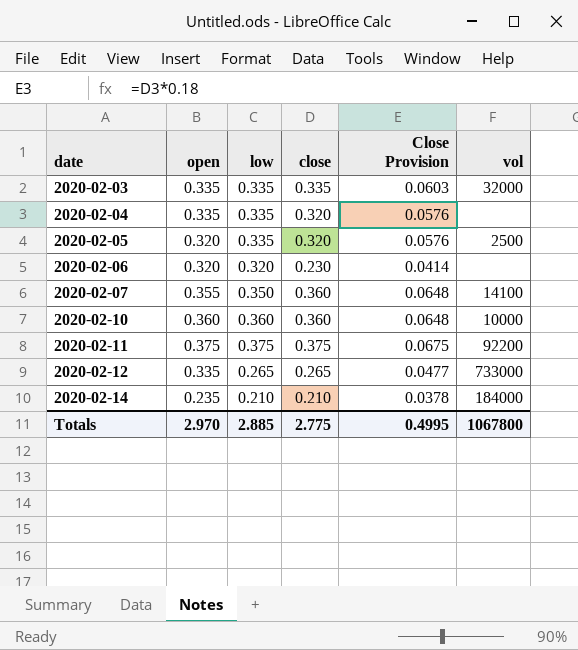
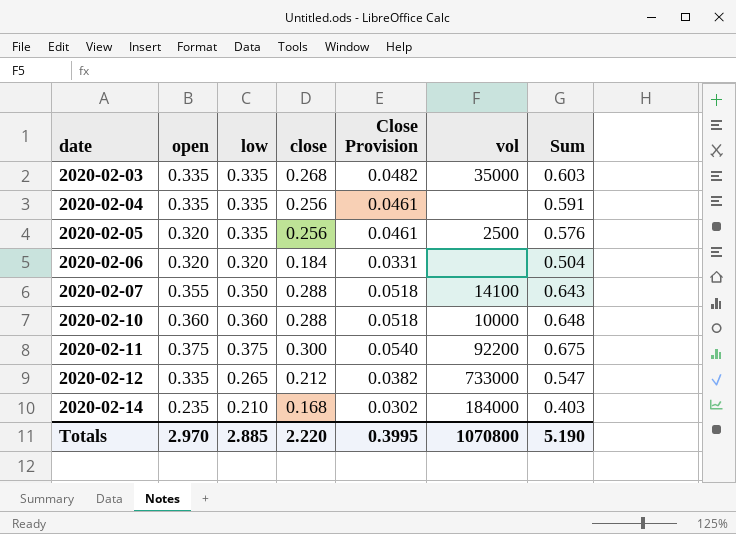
column Sum | formula: none -> [open] + [close]
2020-02-03 | close: 0.335 -> 0.268
2020-02-03 | Close Provision: 0.0603 -> 0.0482
2020-02-03 | vol: 32000 -> 35000
2020-02-04 | close: 0.320 -> 0.256
2020-02-04 | Close Provision: 0.0576 -> 0.0461
2020-02-05 | close: 0.320 -> 0.256
2020-02-05 | Close Provision: 0.0576 -> 0.0461
2020-02-06 | close: 0.230 -> 0.184
2020-02-06 | Close Provision: 0.0414 -> 0.0331
2020-02-07 | close: 0.360 -> 0.288
2020-02-07 | Close Provision: 0.0648 -> 0.0518
2020-02-10 | close: 0.360 -> 0.288
2020-02-10 | Close Provision: 0.0648 -> 0.0518
2020-02-11 | close: 0.375 -> 0.300
2020-02-11 | Close Provision: 0.0675 -> 0.0540
2020-02-12 | close: 0.265 -> 0.212
2020-02-12 | Close Provision: 0.0477 -> 0.0382
2020-02-14 | close: 0.210 -> 0.168
2020-02-14 | Close Provision: 0.0378 -> 0.0302
Totals | close: 2.775 -> 2.220
Totals | Close Provision: 0.4995 -> 0.3995
Totals | vol: 1067800 -> 1070800

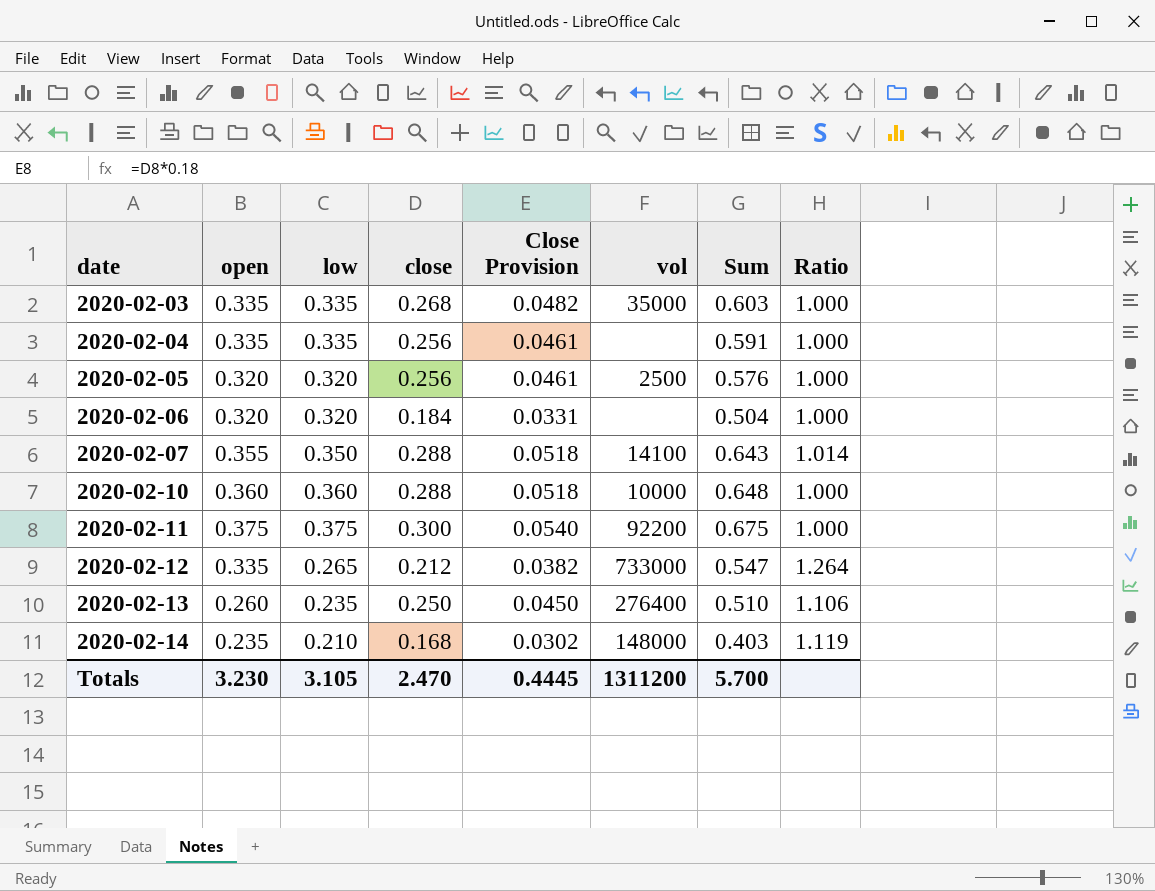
column Ratio | formula: none -> [open] / [low]
2020-02-05 | low: 0.335 -> 0.320
row 2020-02-13: none -> 0.260 | 0.235 | 0.250 | 0.0450 | 276400 | 0.510 | 1.106
2020-02-14 | vol: 184000 -> 148000
Totals | open: 2.970 -> 3.230
Totals | low: 2.885 -> 3.105
Totals | close: 2.220 -> 2.470
Totals | Close Provision: 0.3995 -> 0.4445
Totals | vol: 1070800 -> 1311200
Totals | Sum: 5.190 -> 5.700

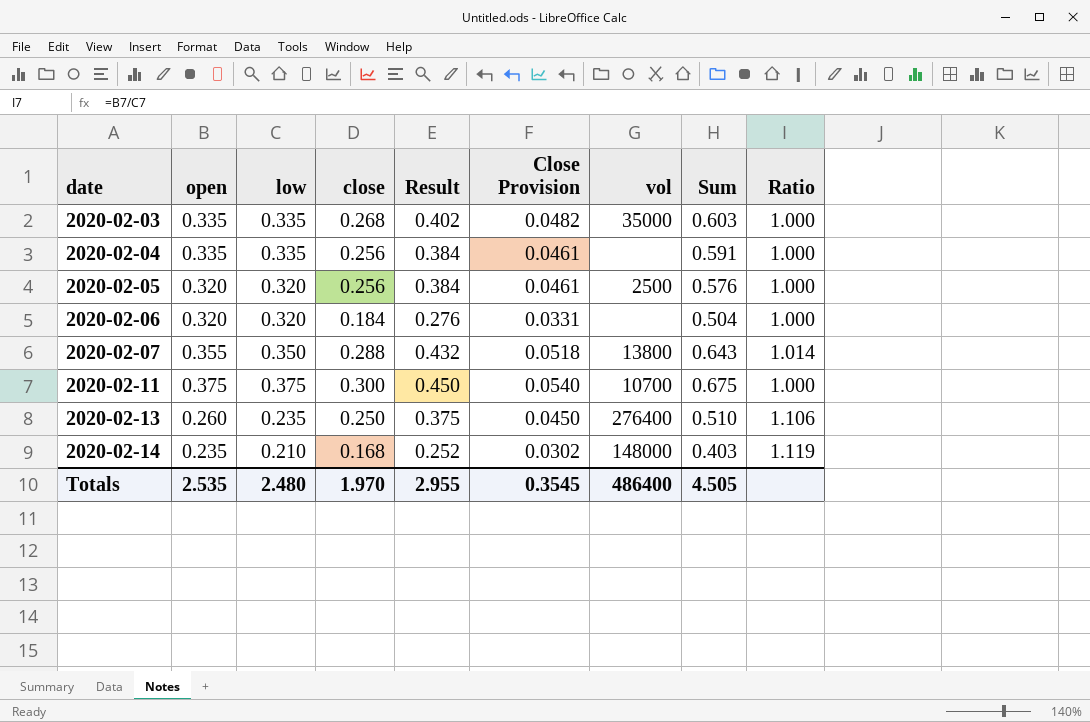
column Result | formula: none -> [close] * 1.5
row 2020-02-10: 0.360 | 0.360 | 0.288 | 0.0518 | 10000 | 0.648 | 1.000 -> none
row 2020-02-12: 0.335 | 0.265 | 0.212 | 0.0382 | 733000 | 0.547 | 1.264 -> none
2020-02-07 | vol: 14100 -> 13800
2020-02-11 | vol: 92200 -> 10700
Totals | open: 3.230 -> 2.535
Totals | low: 3.105 -> 2.480
Totals | close: 2.470 -> 1.970
Totals | Close Provision: 0.4445 -> 0.3545
Totals | vol: 1311200 -> 486400
Totals | Sum: 5.700 -> 4.505

